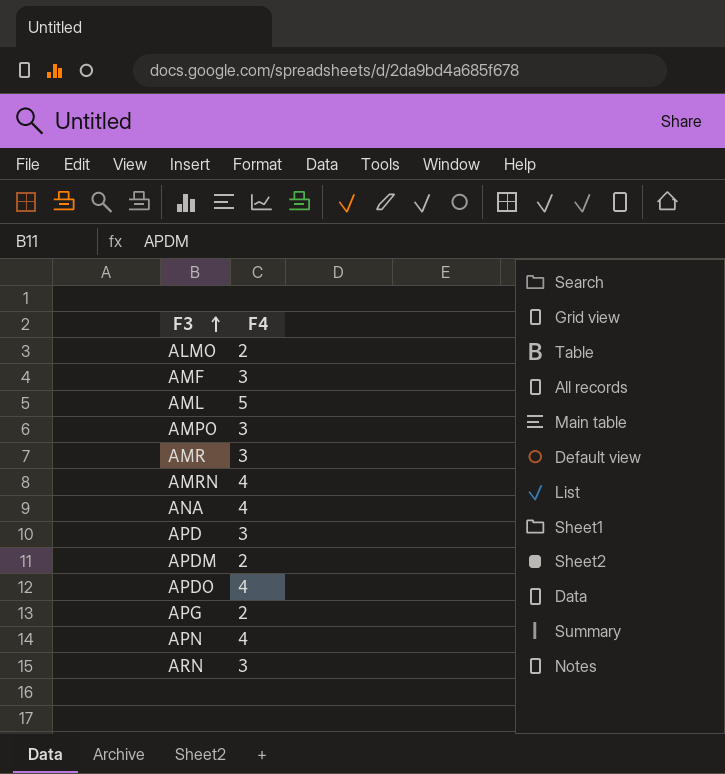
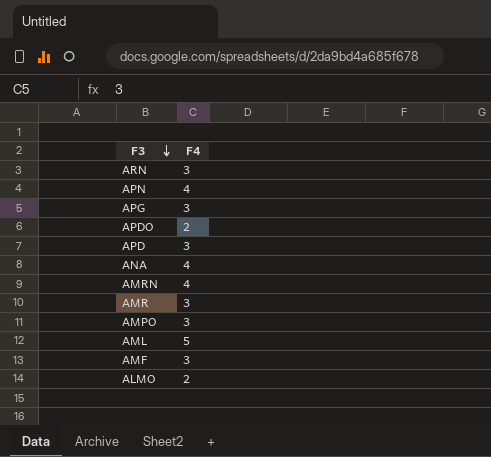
row order: F3 ascending -> F3 descending
row APDM: 2 -> none
APG | F4: 2 -> 3
APDO | F4: 4 -> 2

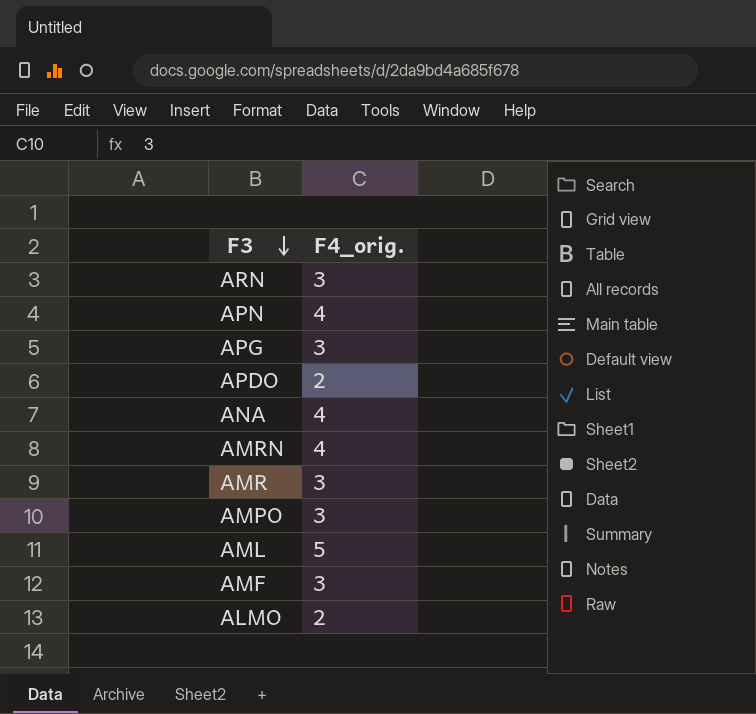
column name: F4 -> F4_orig.
row APD: 3 -> none

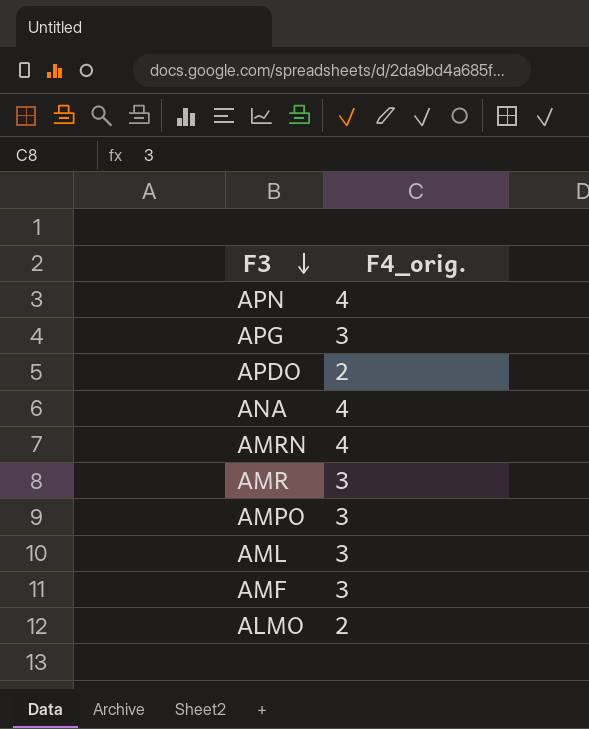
row ARN: 3 -> none
AML | F4_orig.: 5 -> 3

